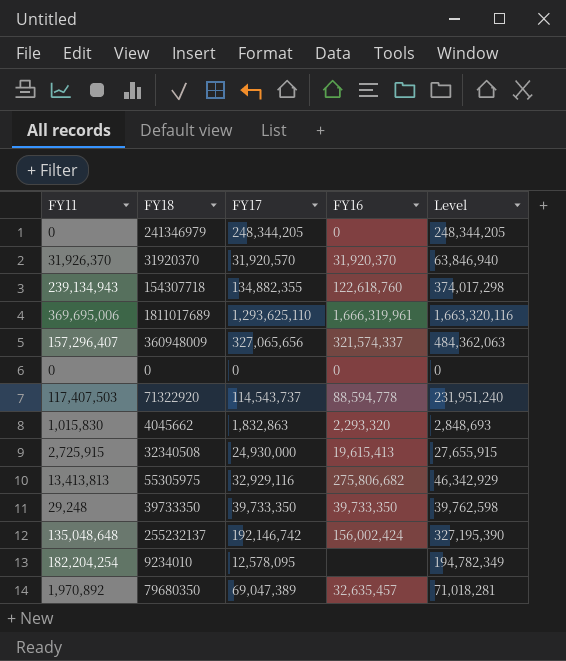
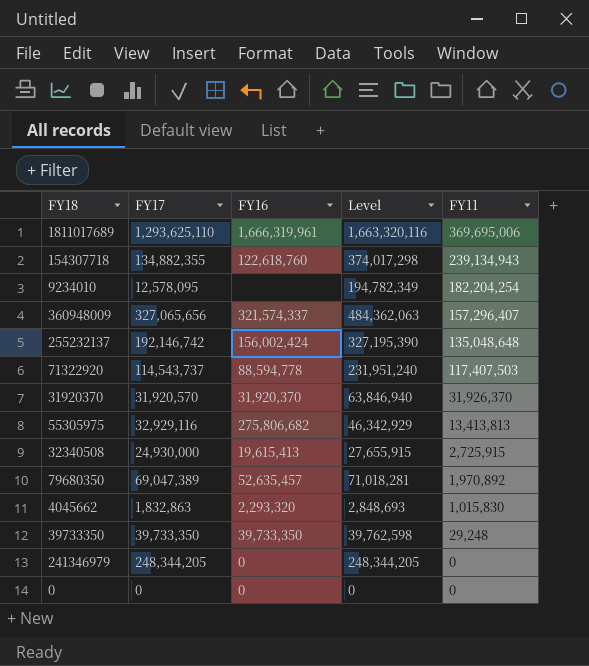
row order: none -> FY11 descending
column FY11 | position: 1 -> 5
79680350 | FY16: 32,635,457 -> 52,635,457

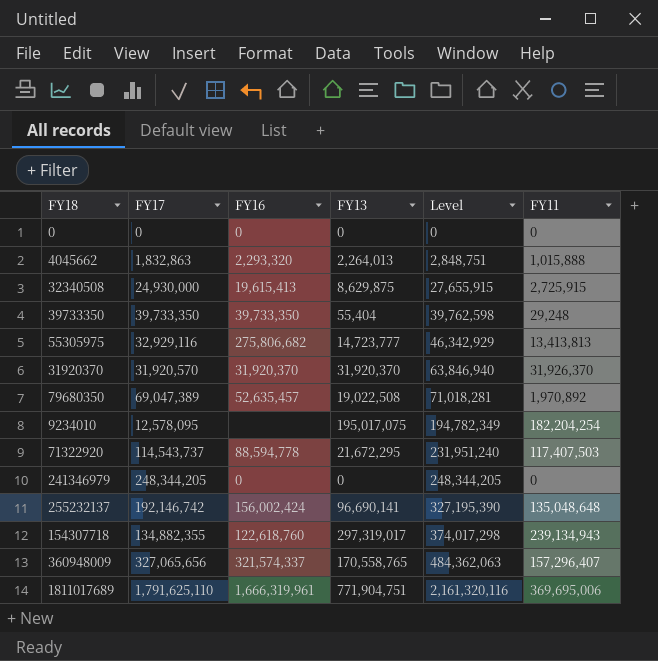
row order: FY11 descending -> Level ascending
column FY13 | position: none -> 4
4045662 | Level: 2,848,693 -> 2,848,751
4045662 | FY11: 1,015,830 -> 1,015,888
1811017689 | FY17: 1,293,625,110 -> 1,791,625,110
1811017689 | Level: 1,663,320,116 -> 2,161,320,116

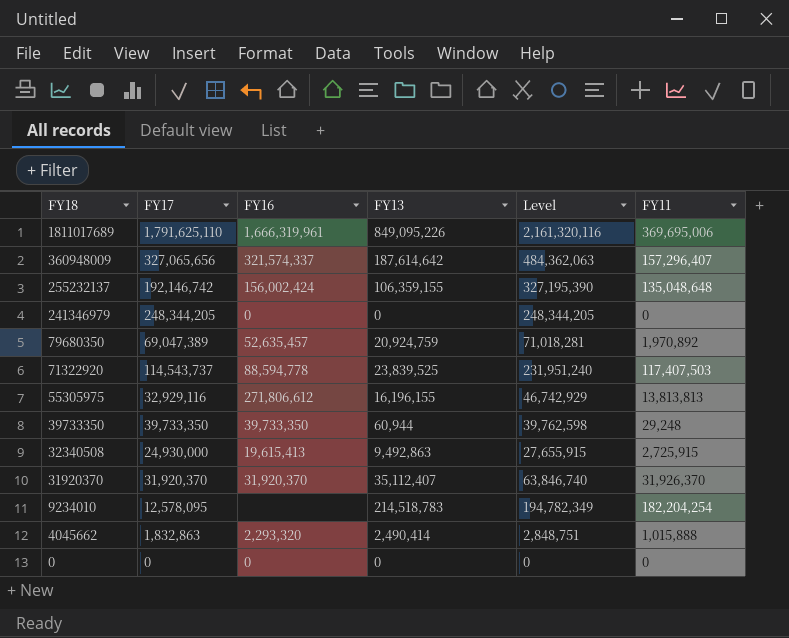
row order: Level ascending -> FY18 descending
row 154307718: 134,882,355 | 122,618,760 | 297,319,017 | 374,017,298 | 239,134,943 -> none
1811017689 | FY13: 771,904,751 -> 849,095,226
360948009 | FY13: 170,558,765 -> 187,614,642
255232137 | FY13: 96,690,141 -> 106,359,155
79680350 | FY13: 19,022,508 -> 20,924,759
71322920 | FY13: 21,672,295 -> 23,839,525
55305975 | FY16: 275,806,682 -> 271,806,612
55305975 | FY13: 14,723,777 -> 16,196,155
55305975 | Level: 46,342,929 -> 46,742,929
55305975 | FY11: 13,413,813 -> 13,813,813
39733350 | FY13: 55,404 -> 60,944
32340508 | FY13: 8,629,875 -> 9,492,863
31920370 | FY17: 31,920,570 -> 31,920,370
31920370 | FY13: 31,920,370 -> 35,112,407
31920370 | Level: 63,846,940 -> 63,846,740
9234010 | FY13: 195,017,075 -> 214,518,783
4045662 | FY13: 2,264,013 -> 2,490,414

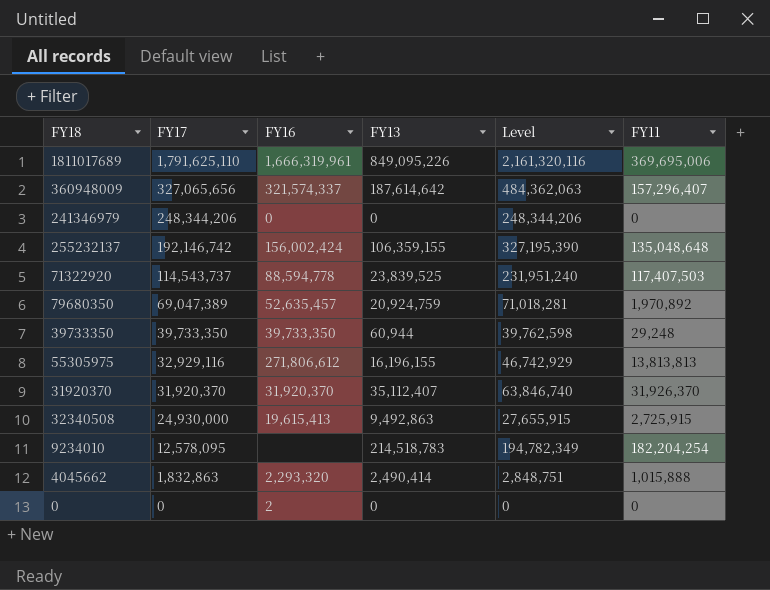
row order: FY18 descending -> FY17 descending
241346979 | FY17: 248,344,205 -> 248,344,206
241346979 | Level: 248,344,205 -> 248,344,206
0 | FY16: 0 -> 2

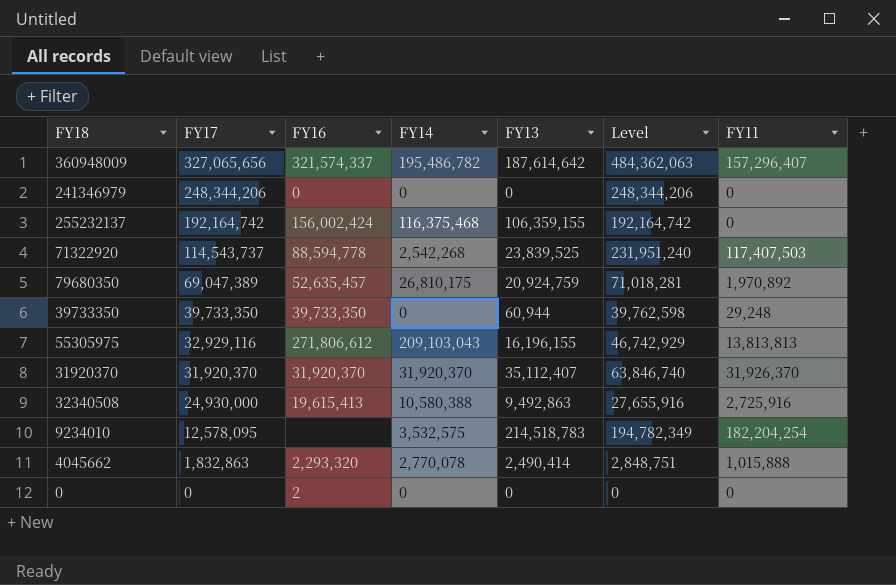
column FY14 | position: none -> 4
row 1811017689: 1,791,625,110 | 1,666,319,961 | 849,095,226 | 2,161,320,116 | 369,695,006 -> none
255232137 | FY17: 192,146,742 -> 192,164,742
255232137 | Level: 327,195,390 -> 192,164,742
255232137 | FY11: 135,048,648 -> 0
32340508 | Level: 27,655,915 -> 27,655,916
32340508 | FY11: 2,725,915 -> 2,725,916

